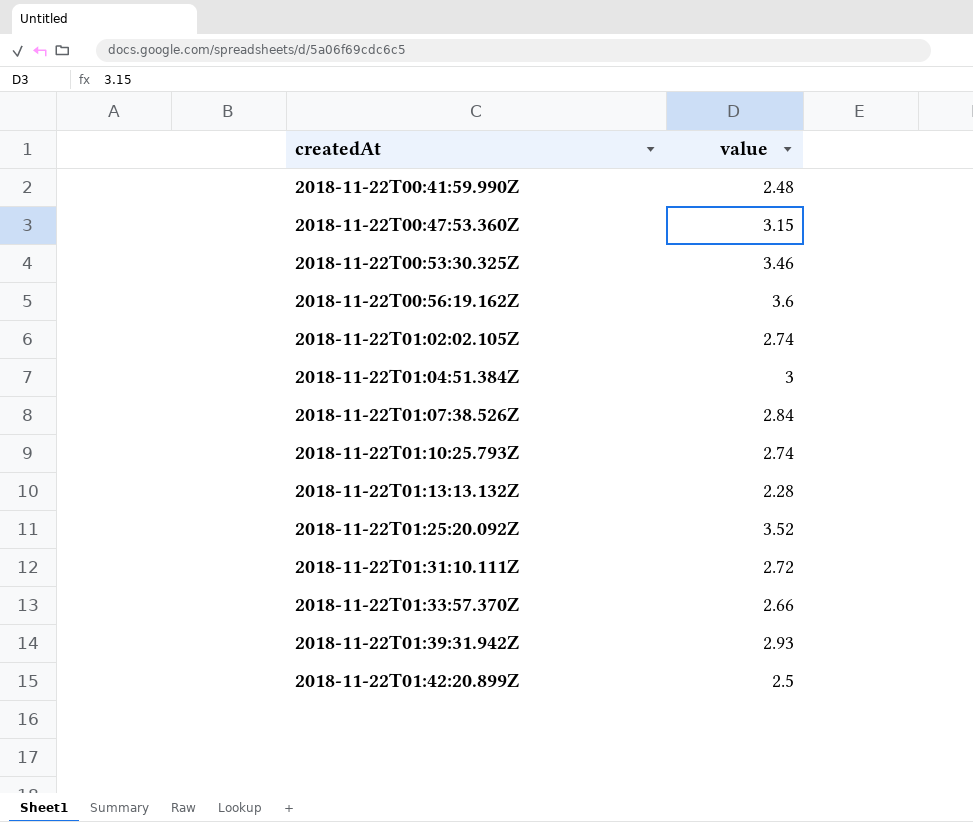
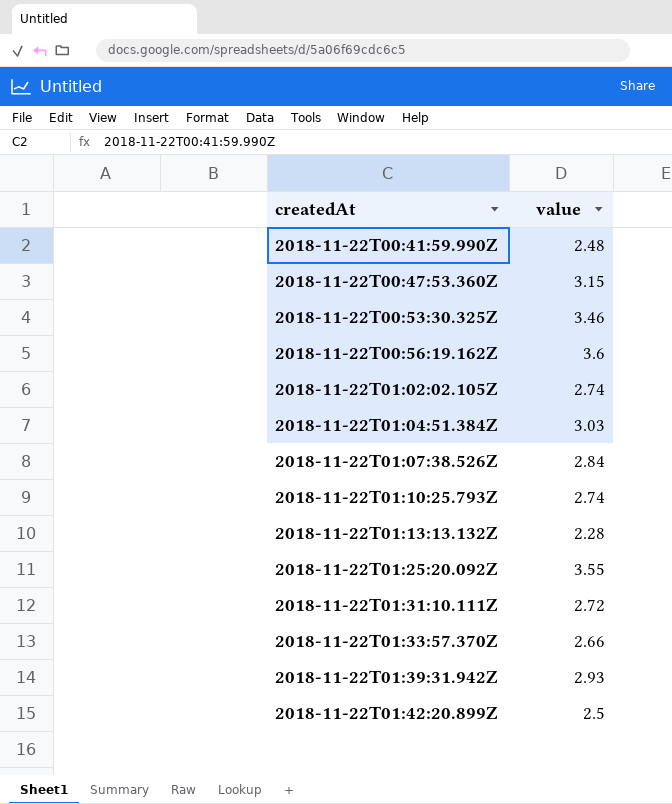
2018-11-22T01:04:51.384Z | value: 3 -> 3.03
2018-11-22T01:25:20.092Z | value: 3.52 -> 3.55

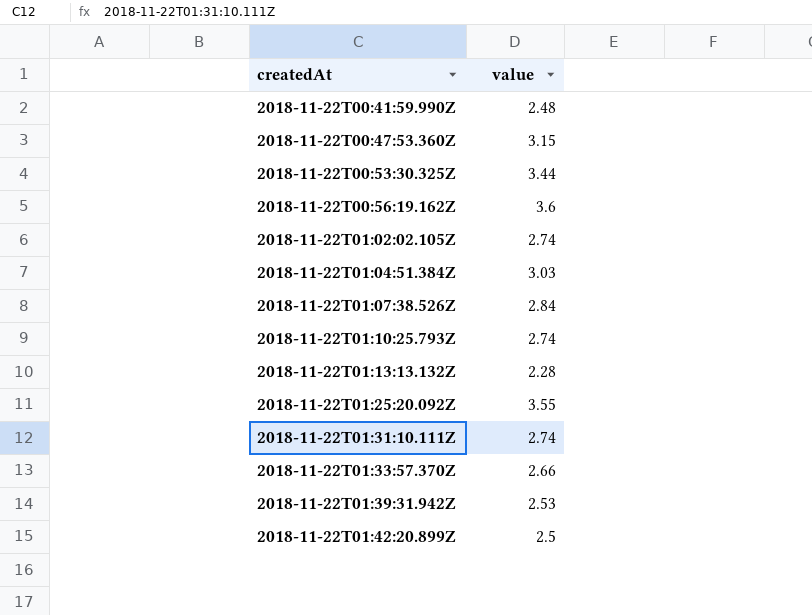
2018-11-22T00:53:30.325Z | value: 3.46 -> 3.44
2018-11-22T01:31:10.111Z | value: 2.72 -> 2.74
2018-11-22T01:39:31.942Z | value: 2.93 -> 2.53

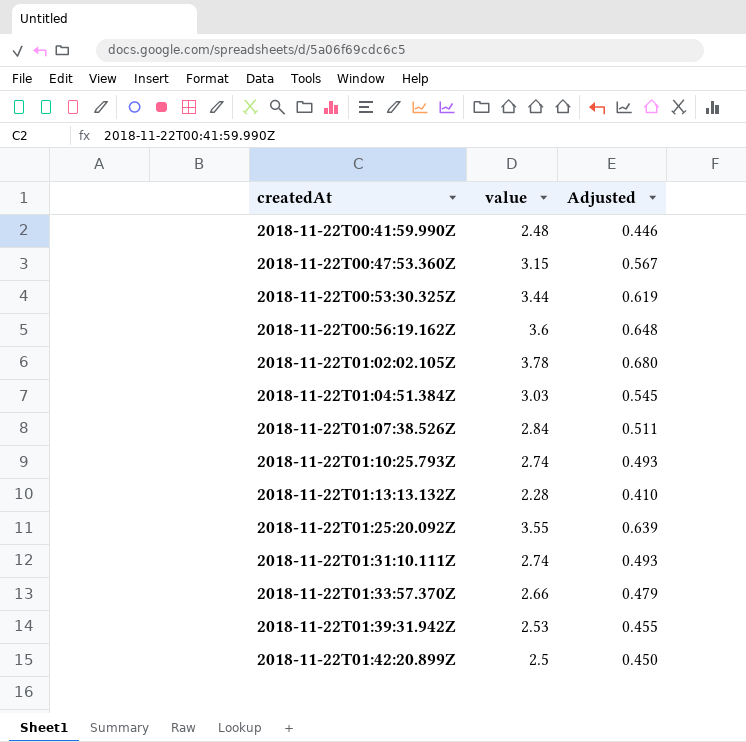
column Adjusted | formula: none -> [value] * 0.18
2018-11-22T01:02:02.105Z | value: 2.74 -> 3.78

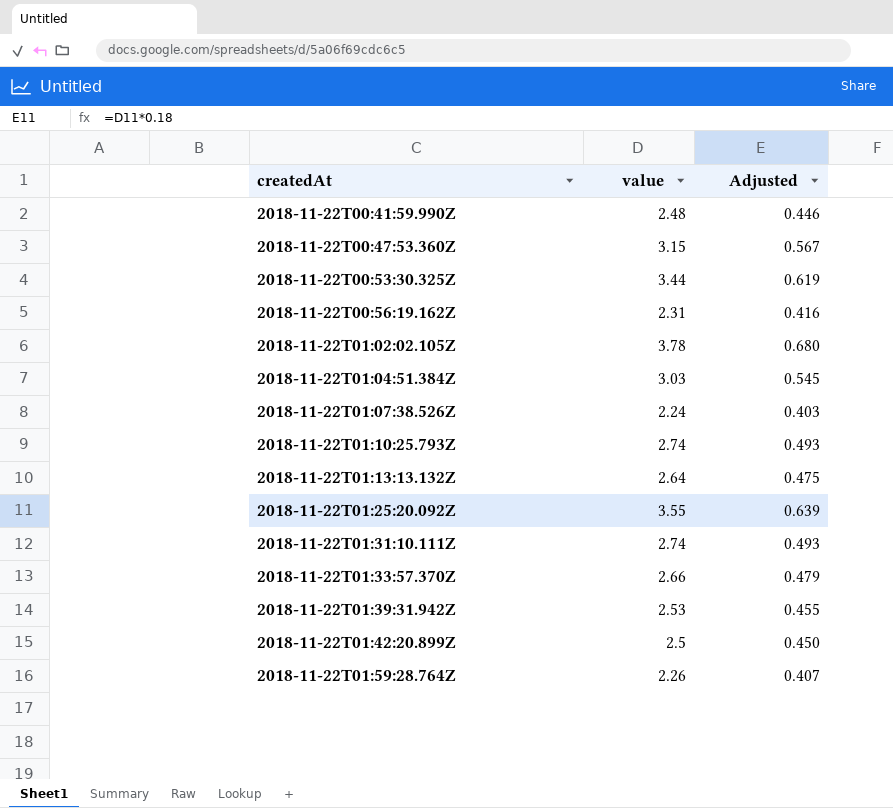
2018-11-22T00:56:19.162Z | value: 3.6 -> 2.31
2018-11-22T00:56:19.162Z | Adjusted: 0.648 -> 0.416
2018-11-22T01:07:38.526Z | value: 2.84 -> 2.24
2018-11-22T01:07:38.526Z | Adjusted: 0.511 -> 0.403
2018-11-22T01:13:13.132Z | value: 2.28 -> 2.64
2018-11-22T01:13:13.132Z | Adjusted: 0.410 -> 0.475
row 2018-11-22T01:59:28.764Z: none -> 2.26 | 0.407

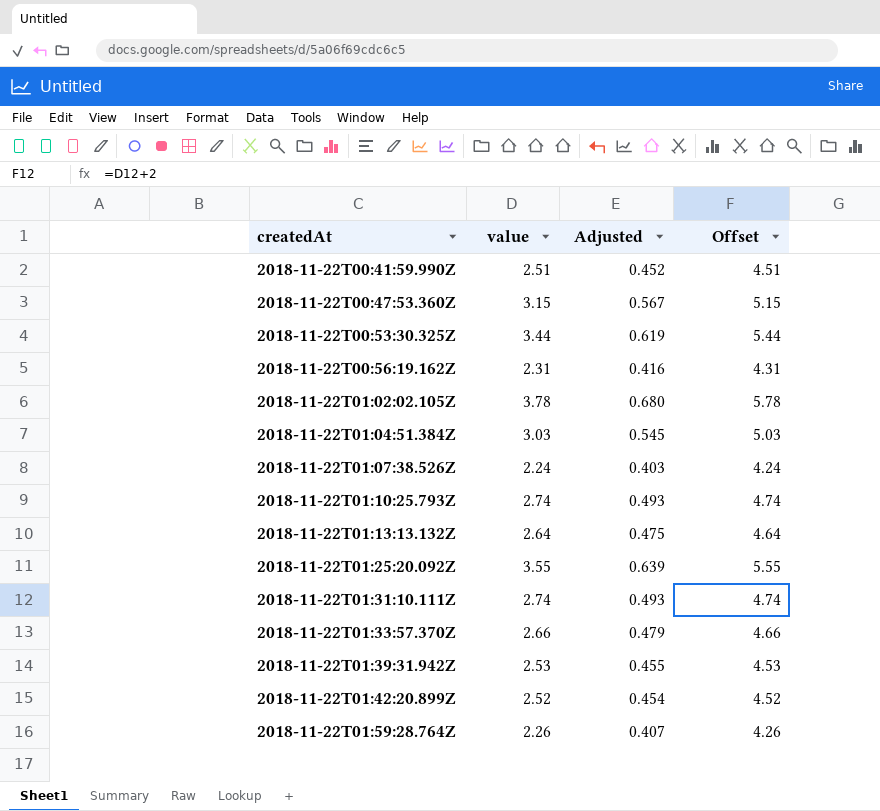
column Offset | formula: none -> [value] + 2
2018-11-22T00:41:59.990Z | value: 2.48 -> 2.51
2018-11-22T00:41:59.990Z | Adjusted: 0.446 -> 0.452
2018-11-22T01:42:20.899Z | value: 2.5 -> 2.52
2018-11-22T01:42:20.899Z | Adjusted: 0.450 -> 0.454

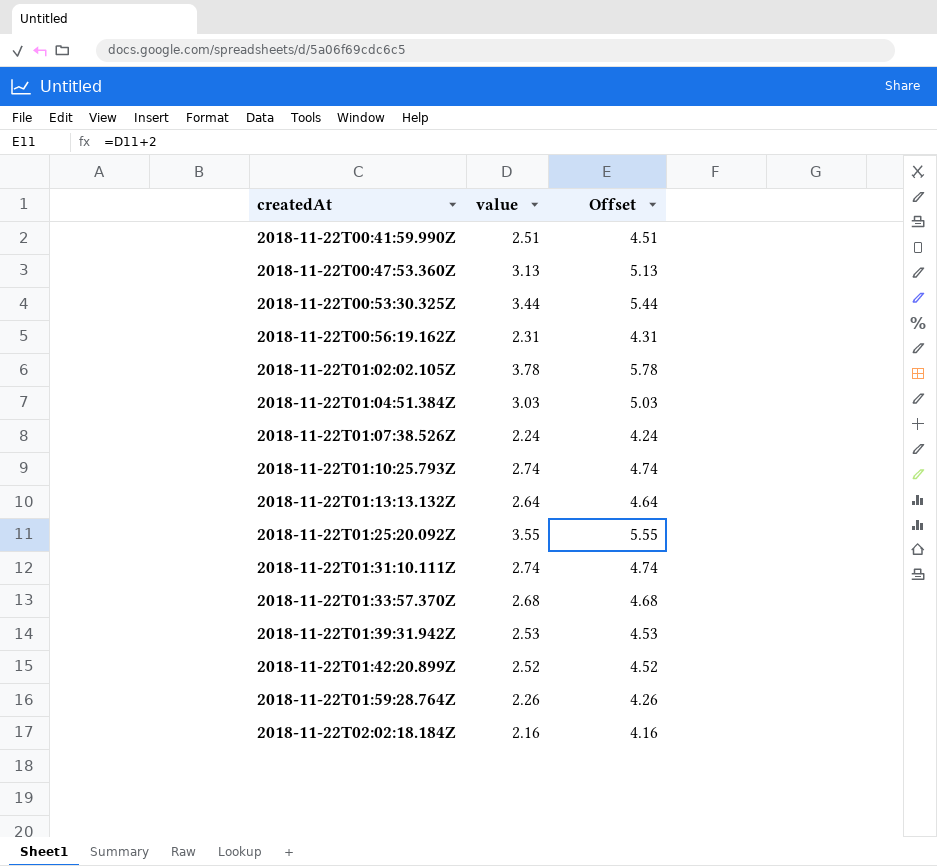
column Adjusted | formula: [value] * 0.18 -> none
2018-11-22T00:47:53.360Z | value: 3.15 -> 3.13
2018-11-22T00:47:53.360Z | Offset: 5.15 -> 5.13
2018-11-22T01:33:57.370Z | value: 2.66 -> 2.68
2018-11-22T01:33:57.370Z | Offset: 4.66 -> 4.68
row 2018-11-22T02:02:18.184Z: none -> 2.16 | 4.16

